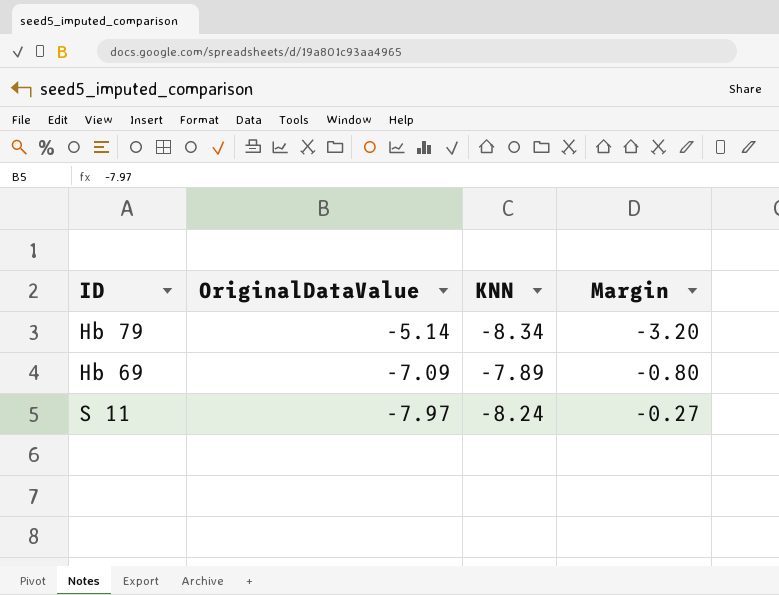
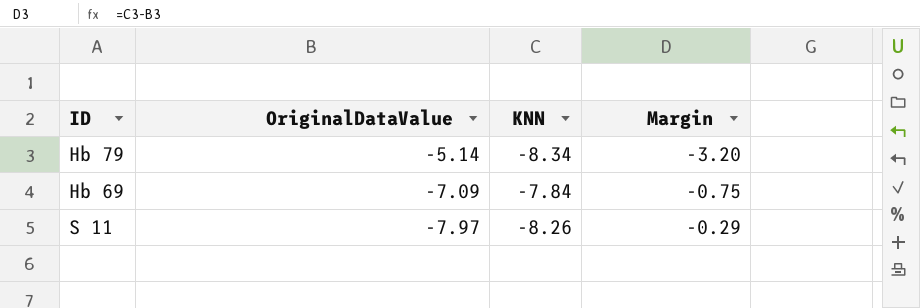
Hb 69 | KNN: -7.89 -> -7.84
Hb 69 | Margin: -0.80 -> -0.75
S 11 | KNN: -8.24 -> -8.26
S 11 | Margin: -0.27 -> -0.29

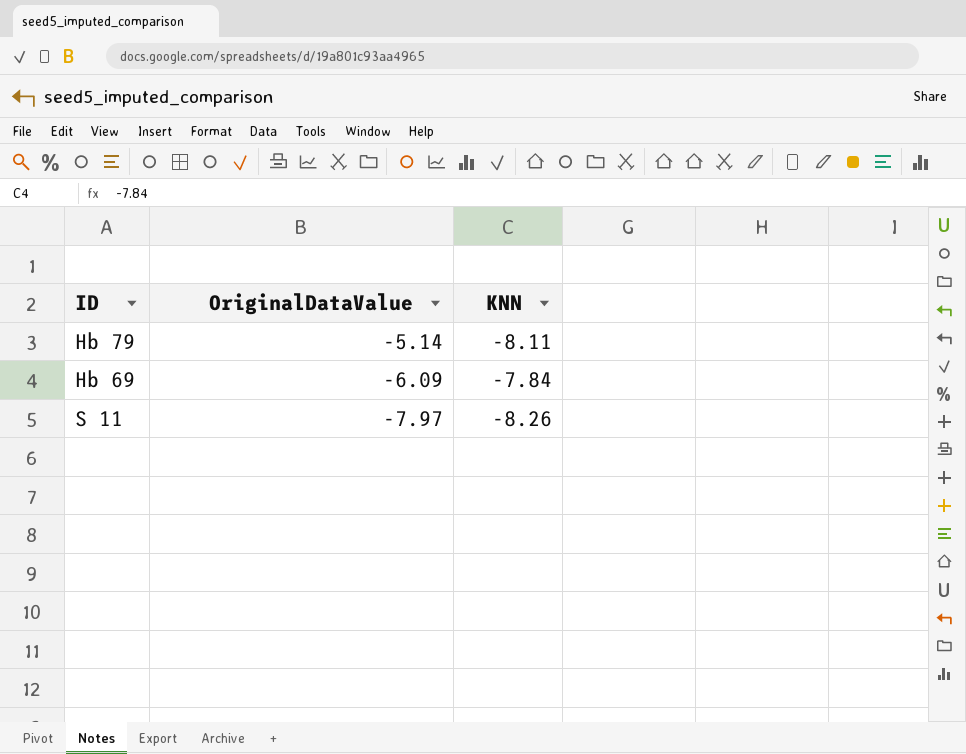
column Margin | formula: [KNN] - [OriginalDataValue] -> none
Hb 79 | KNN: -8.34 -> -8.11
Hb 69 | OriginalDataValue: -7.09 -> -6.09

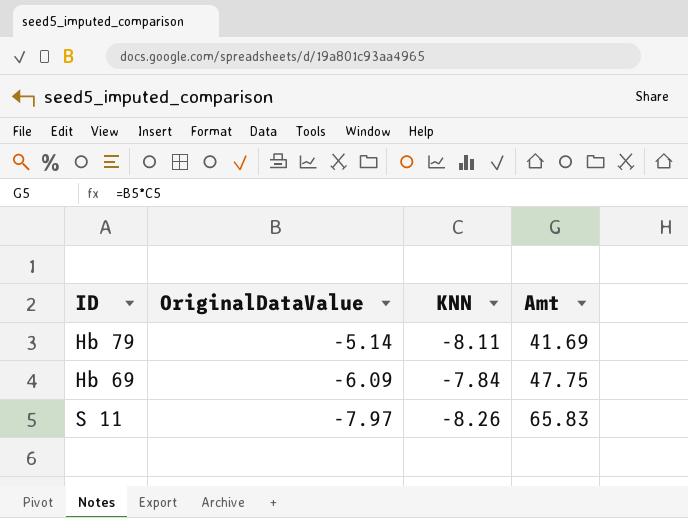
column Amt | formula: none -> [OriginalDataValue] * [KNN]

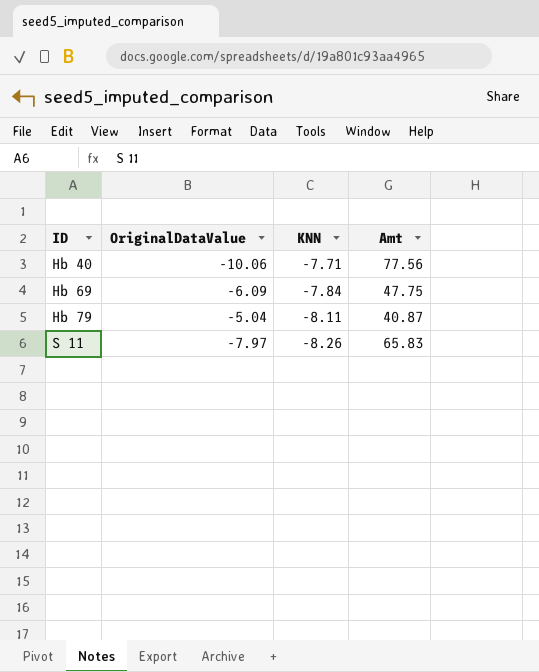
row order: OriginalDataValue descending -> ID ascending
row Hb 40: none -> -10.06 | -7.71 | 77.56
Hb 79 | OriginalDataValue: -5.14 -> -5.04
Hb 79 | Amt: 41.69 -> 40.87

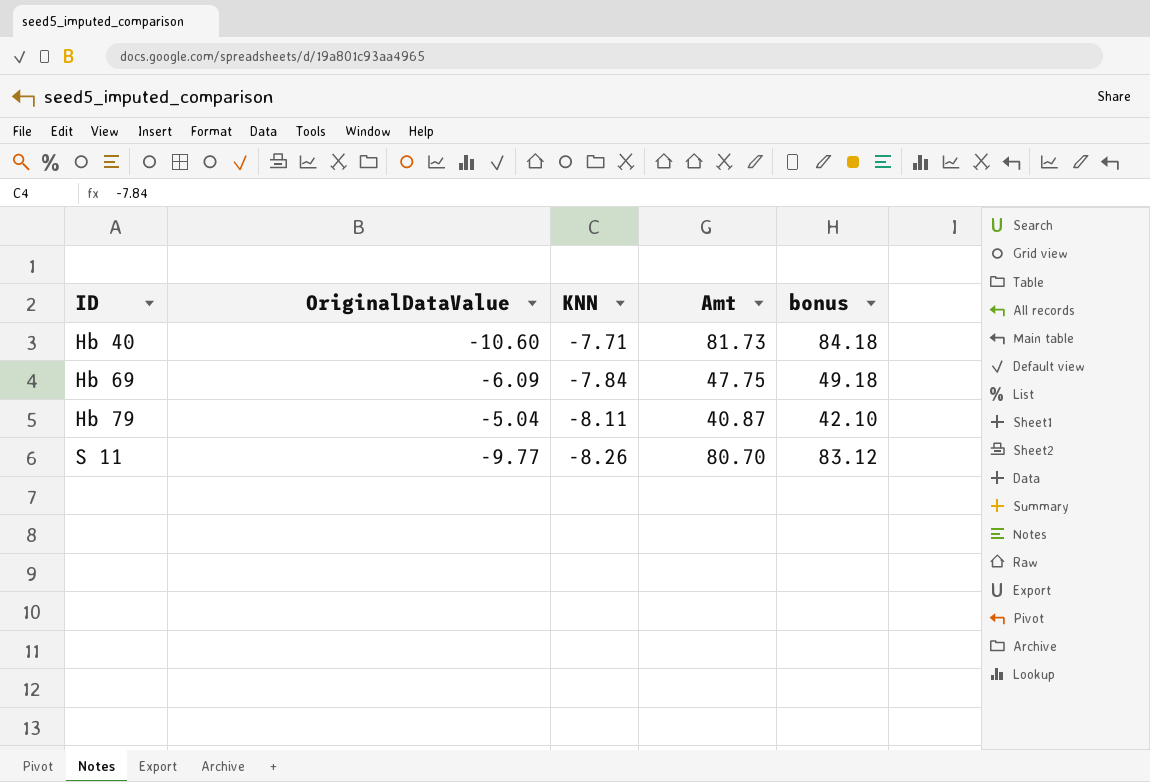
column bonus | formula: none -> [Amt] * 1.03
Hb 40 | OriginalDataValue: -10.06 -> -10.60
Hb 40 | Amt: 77.56 -> 81.73
S 11 | OriginalDataValue: -7.97 -> -9.77
S 11 | Amt: 65.83 -> 80.70

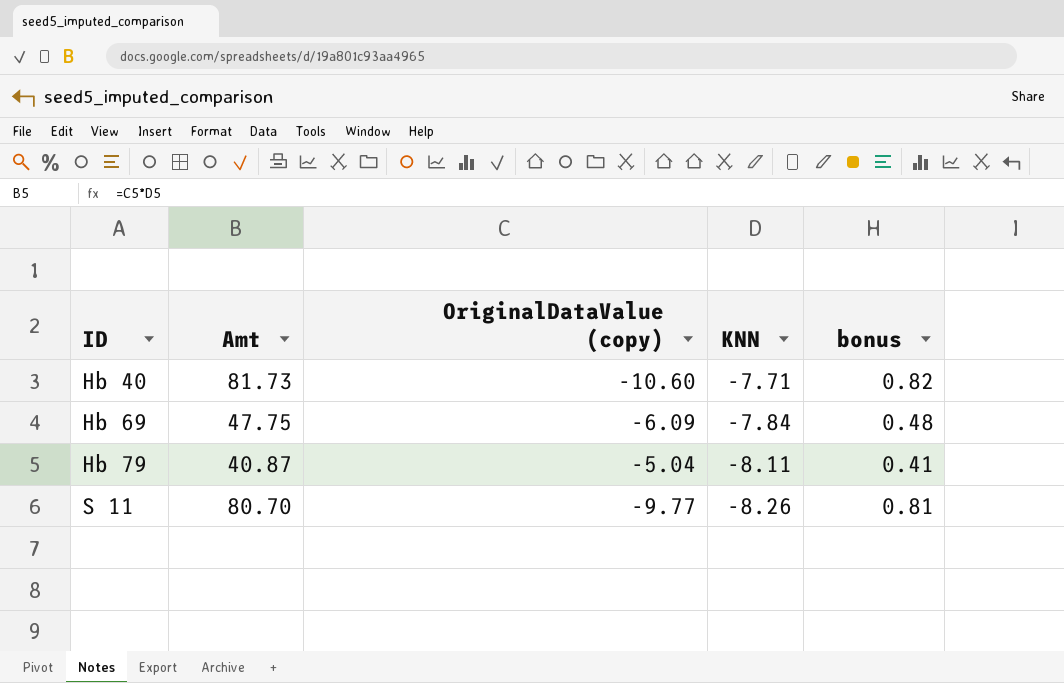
column Amt | position: 4 -> 2
column name: OriginalDataValue -> OriginalDataValue (copy)
column bonus | formula: [Amt] * 1.03 -> [Amt] * 0.01

